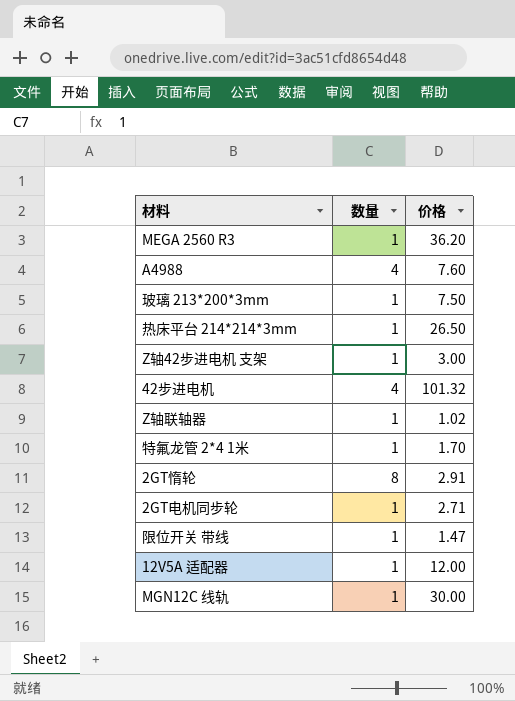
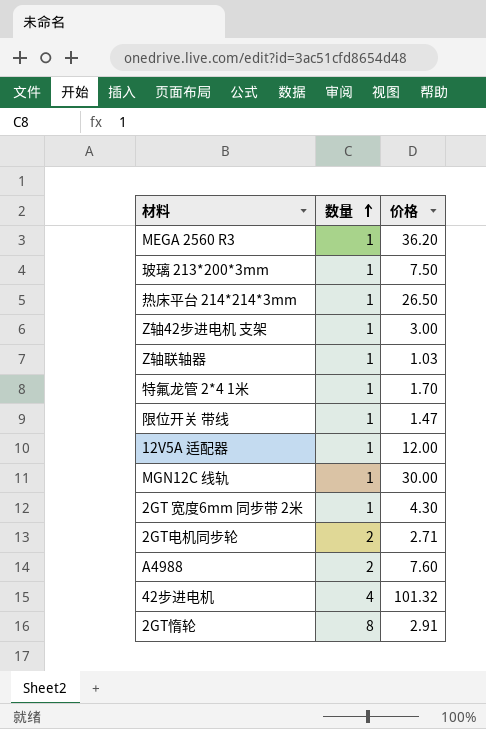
row order: none -> 数量 ascending
Z轴联轴器 | 价格: 1.02 -> 1.03
row 2GT 宽度6mm 同步带 2米: none -> 1 | 4.30
2GT电机同步轮 | 数量: 1 -> 2
A4988 | 数量: 4 -> 2

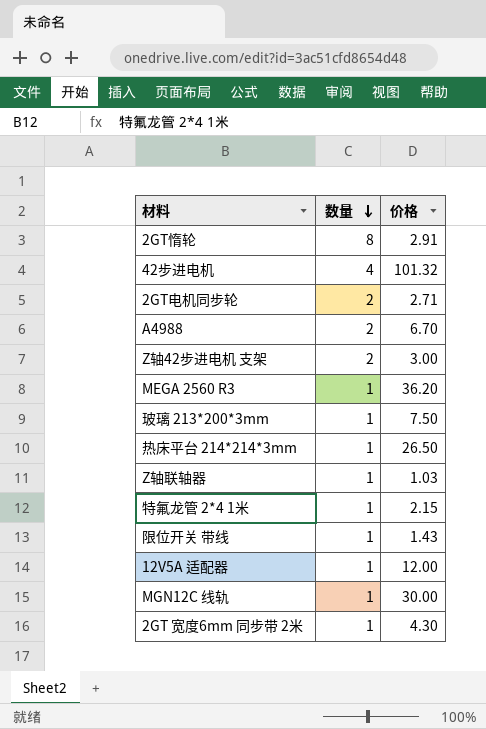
row order: 数量 ascending -> 数量 descending
A4988 | 价格: 7.60 -> 6.70
Z轴42步进电机 支架 | 数量: 1 -> 2
特氟龙管 2*4 1米 | 价格: 1.70 -> 2.15
限位开关 带线 | 价格: 1.47 -> 1.43

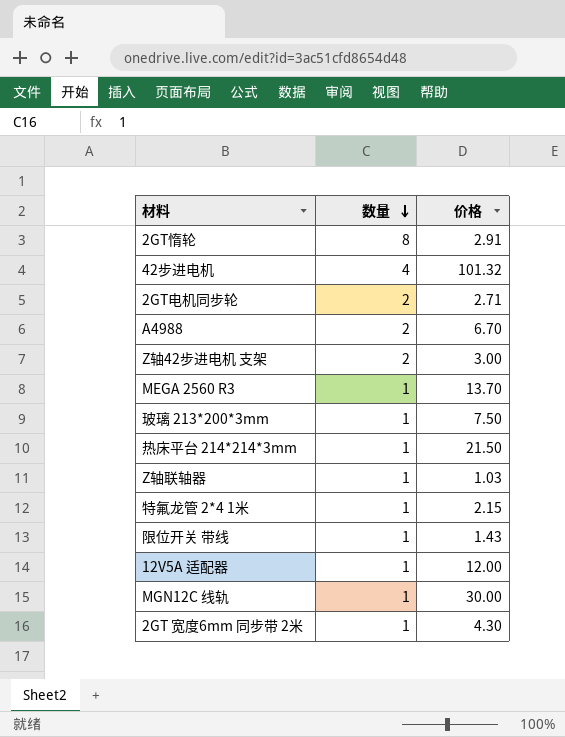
MEGA 2560 R3 | 价格: 36.20 -> 13.70
热床平台 214*214*3mm | 价格: 26.50 -> 21.50

